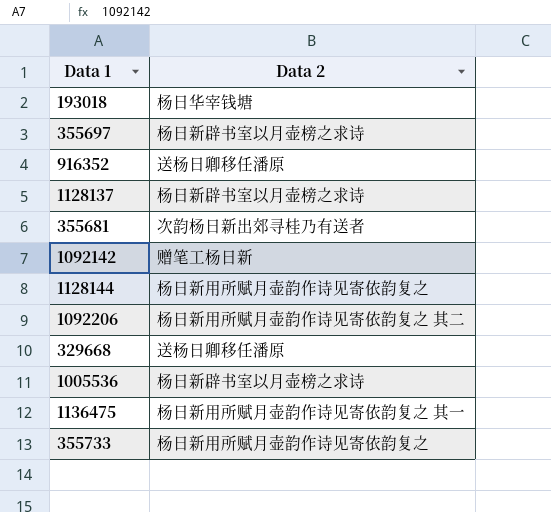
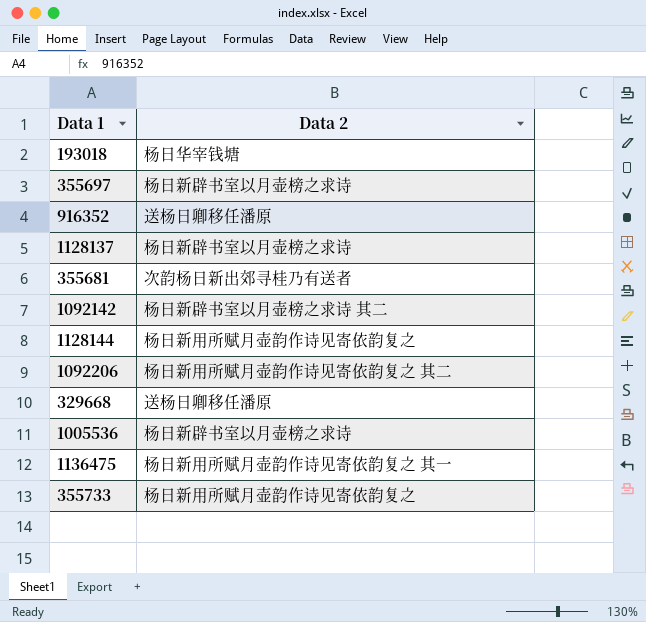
1092142 | Data 2: 赠笔工杨日新 -> 杨日新辟书室以月壶榜之求诗 其二

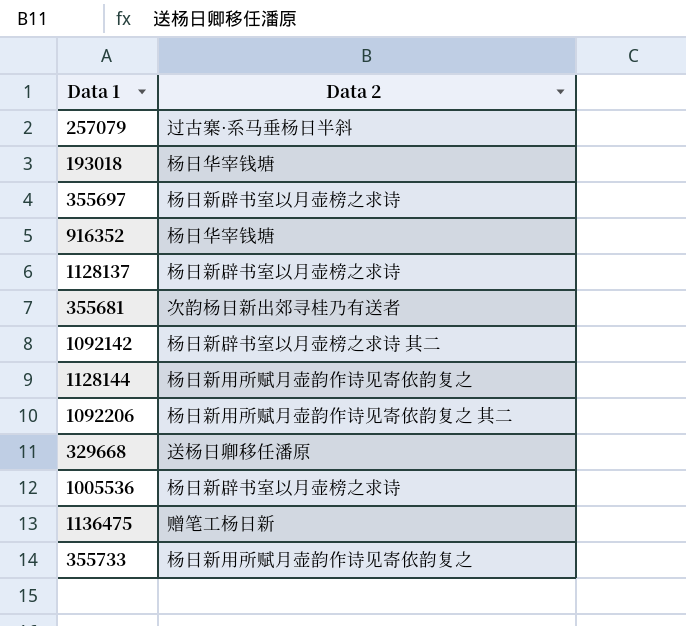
row 257079: none -> 过古寨·系马垂杨日半斜
916352 | Data 2: 送杨日卿移任潘原 -> 杨日华宰钱塘
1136475 | Data 2: 杨日新用所赋月壶韵作诗见寄依韵复之 其一 -> 赠笔工杨日新

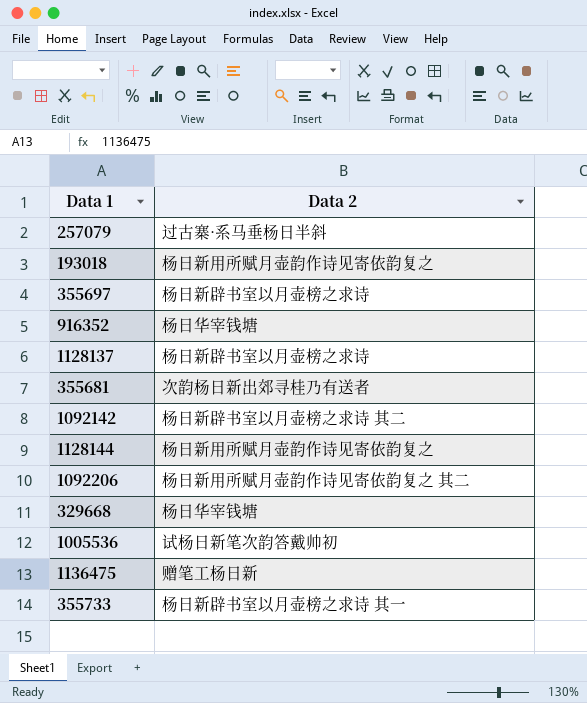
193018 | Data 2: 杨日华宰钱塘 -> 杨日新用所赋月壶韵作诗见寄依韵复之
329668 | Data 2: 送杨日卿移任潘原 -> 杨日华宰钱塘
1005536 | Data 2: 杨日新辟书室以月壶榜之求诗 -> 试杨日新笔次韵答戴帅初
355733 | Data 2: 杨日新用所赋月壶韵作诗见寄依韵复之 -> 杨日新辟书室以月壶榜之求诗 其一

